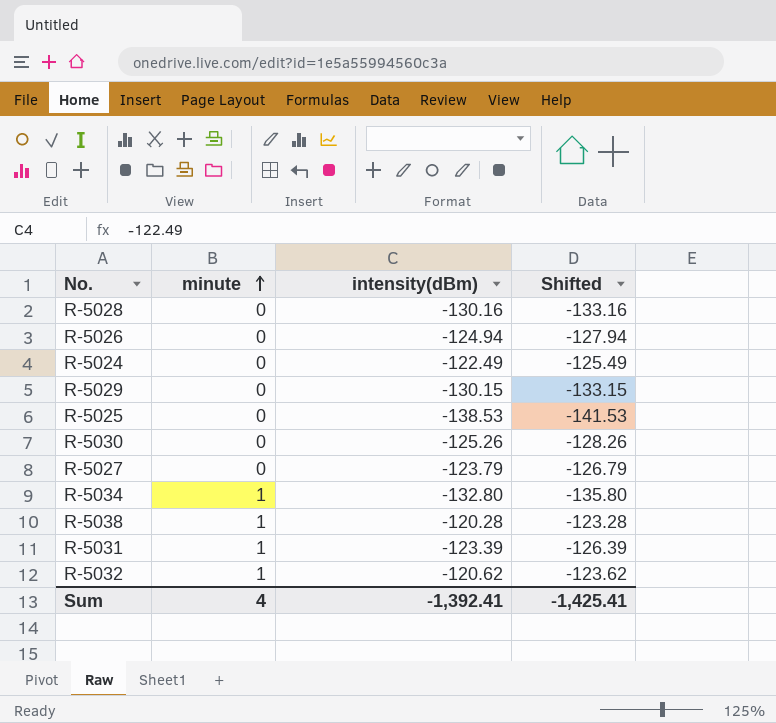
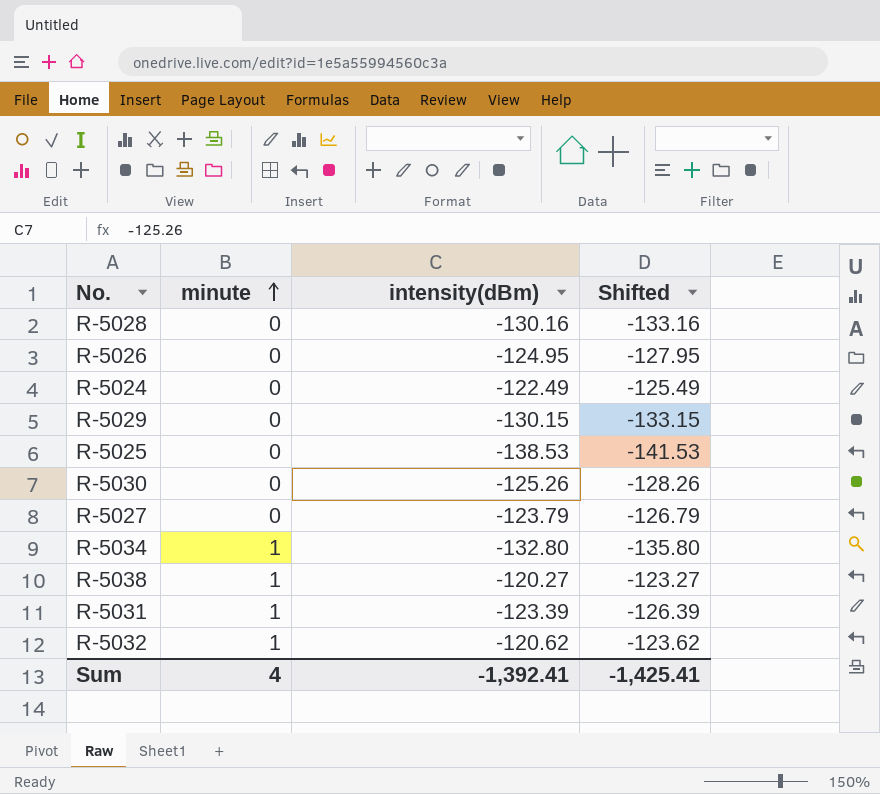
R-5026 | intensity(dBm): -124.94 -> -124.95
R-5026 | Shifted: -127.94 -> -127.95
R-5038 | intensity(dBm): -120.28 -> -120.27
R-5038 | Shifted: -123.28 -> -123.27

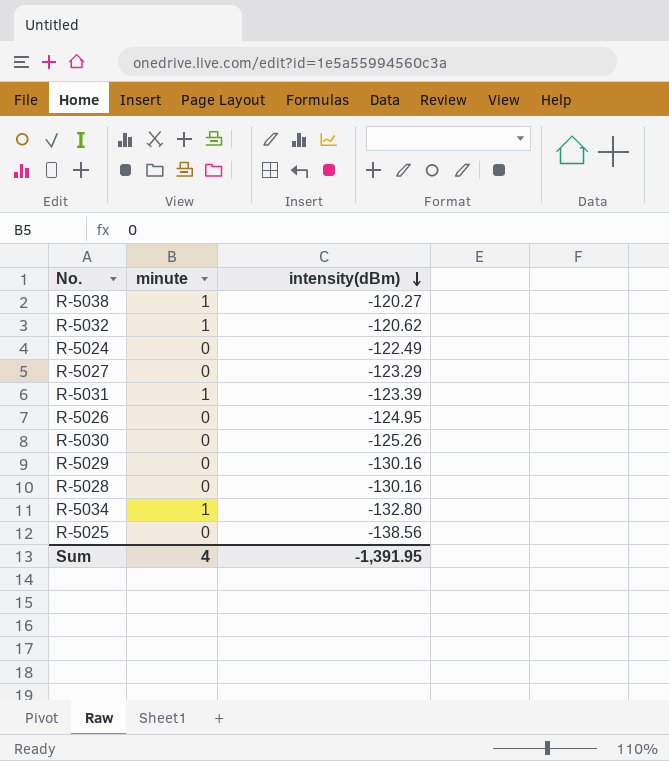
row order: minute ascending -> intensity(dBm) descending
column Shifted | formula: [intensity(dBm)] - 3 -> none
R-5027 | intensity(dBm): -123.79 -> -123.29
R-5029 | intensity(dBm): -130.15 -> -130.16
R-5025 | intensity(dBm): -138.53 -> -138.56
Sum | intensity(dBm): -1,392.41 -> -1,391.95

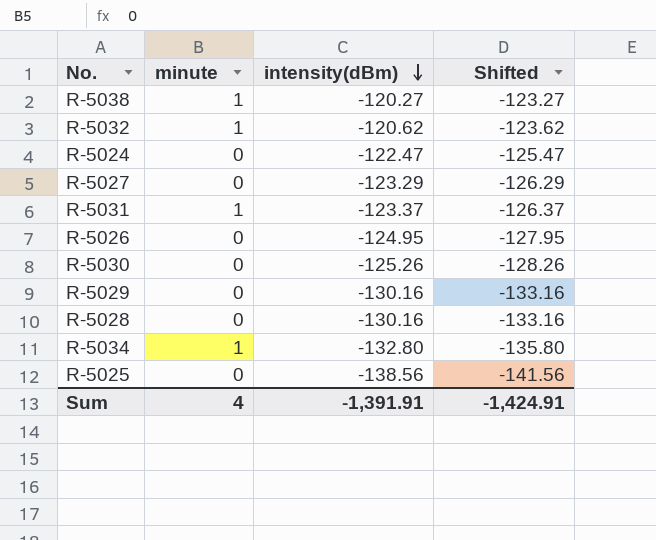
column Shifted | formula: none -> [intensity(dBm)] - 3
R-5024 | intensity(dBm): -122.49 -> -122.47
R-5031 | intensity(dBm): -123.39 -> -123.37
Sum | intensity(dBm): -1,391.95 -> -1,391.91

